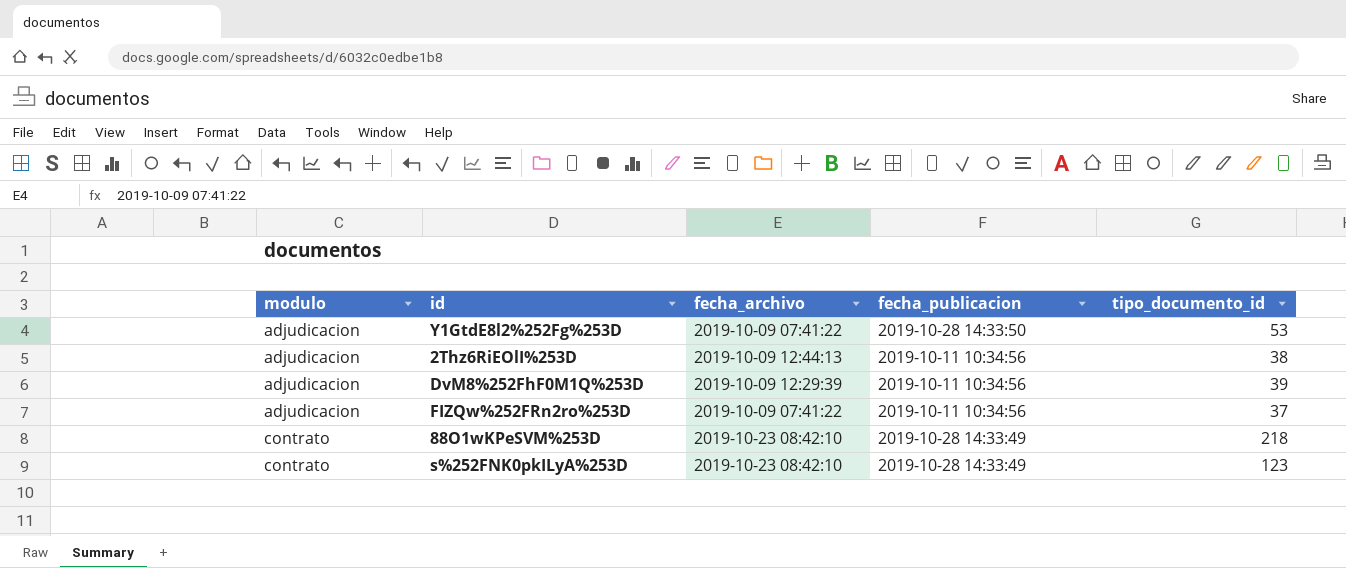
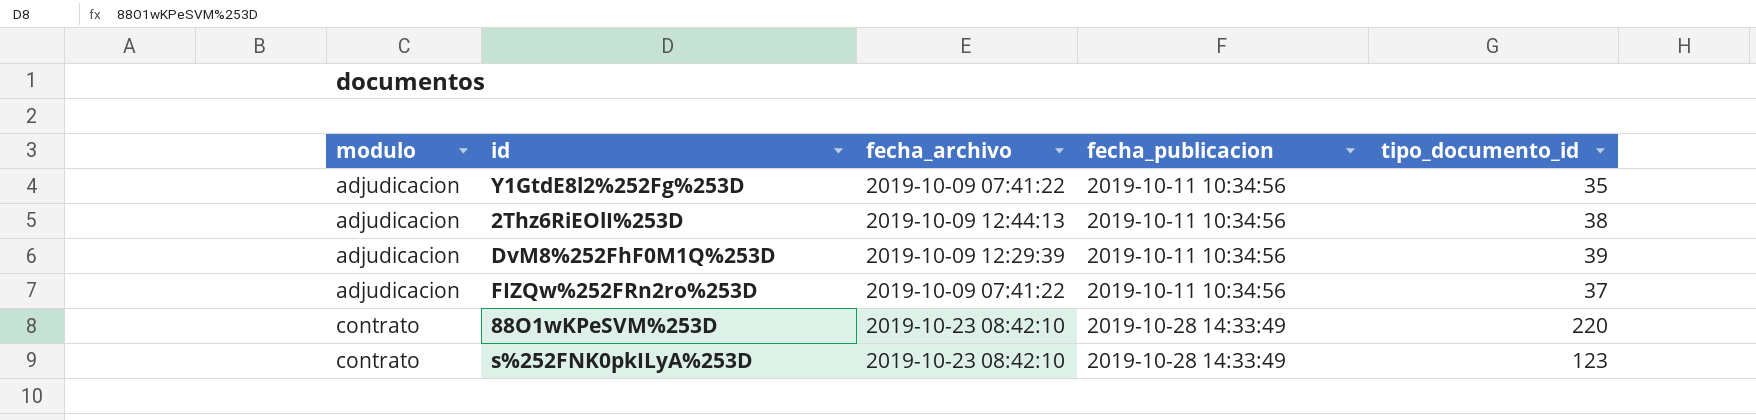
Y1GtdE8l2%252Fg%253D | fecha_publicacion: 2019-10-28 14:33:50 -> 2019-10-11 10:34:56
Y1GtdE8l2%252Fg%253D | tipo_documento_id: 53 -> 35
88O1wKPeSVM%253D | tipo_documento_id: 218 -> 220

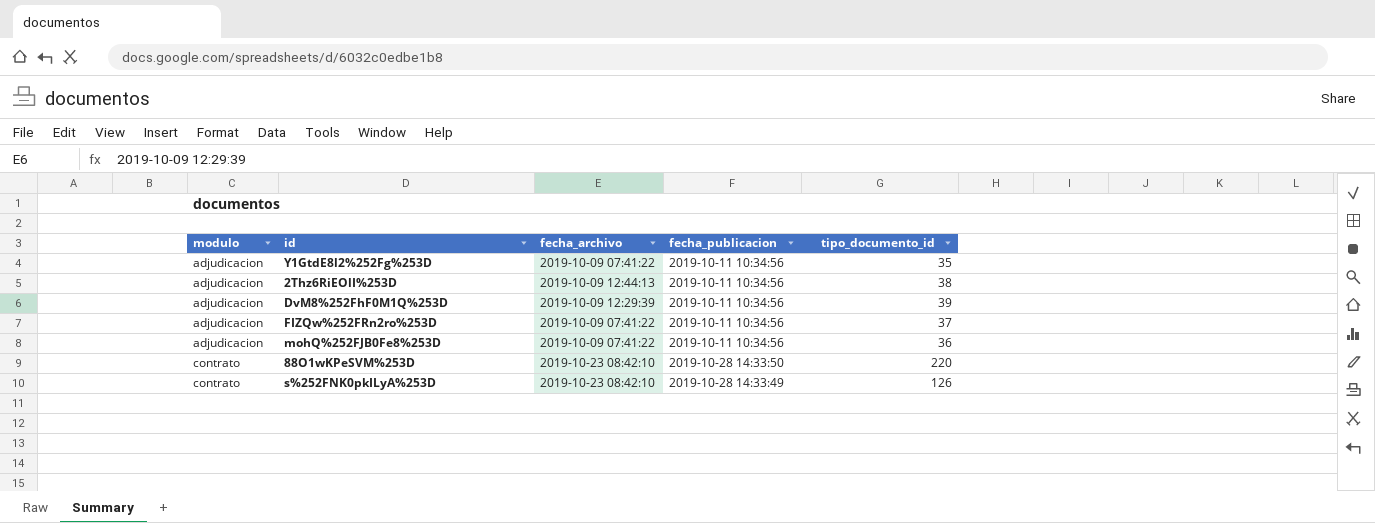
row mohQ%252FJB0Fe8%253D: none -> adjudicacion | 2019-10-09 07:41:22 | 2019-10-11 10:34:56 | 36
88O1wKPeSVM%253D | fecha_publicacion: 2019-10-28 14:33:49 -> 2019-10-28 14:33:50
s%252FNK0pkILyA%253D | tipo_documento_id: 123 -> 126

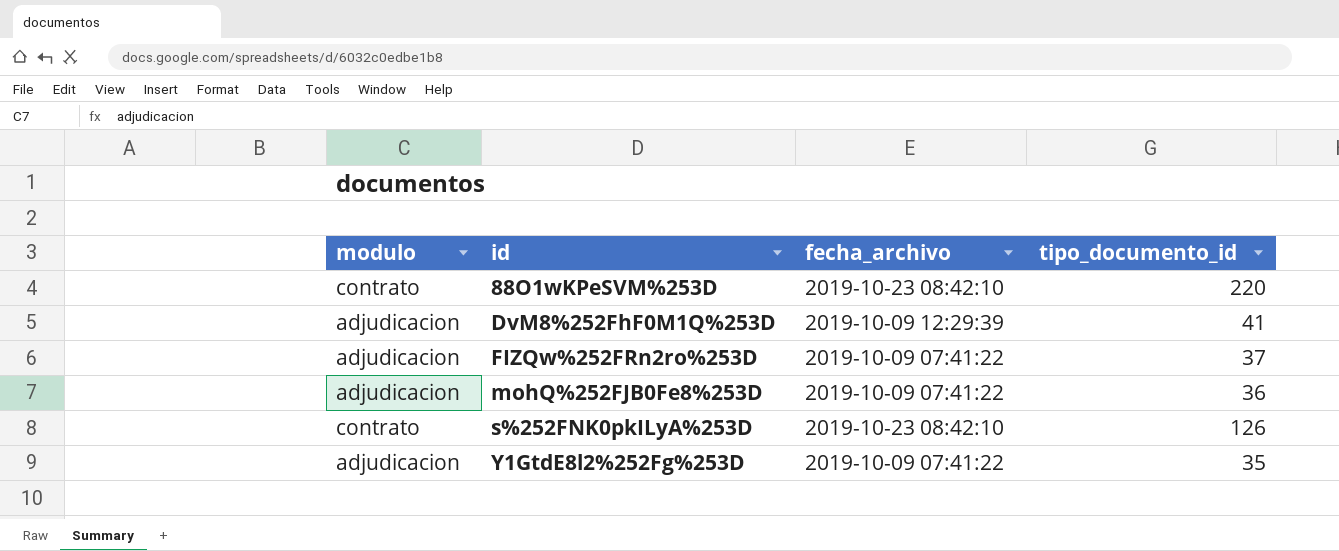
row order: modulo ascending -> id ascending
column fecha_publicacion | position: 4 -> none
row 2Thz6RiEOlI%253D: adjudicacion | 2019-10-09 12:44:13 | 2019-10-11 10:34:56 | 38 -> none
DvM8%252FhF0M1Q%253D | tipo_documento_id: 39 -> 41

